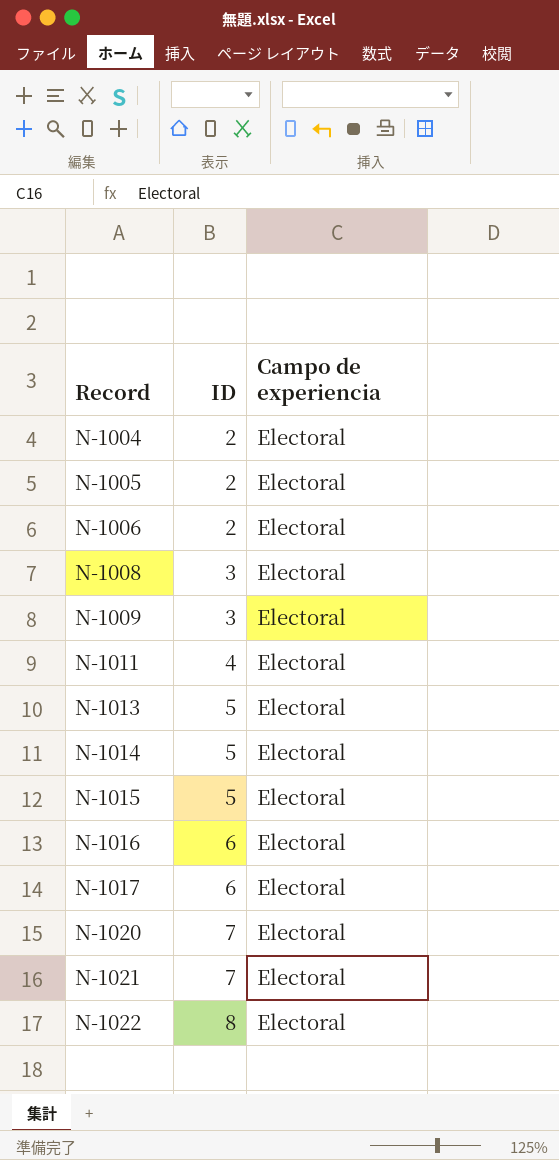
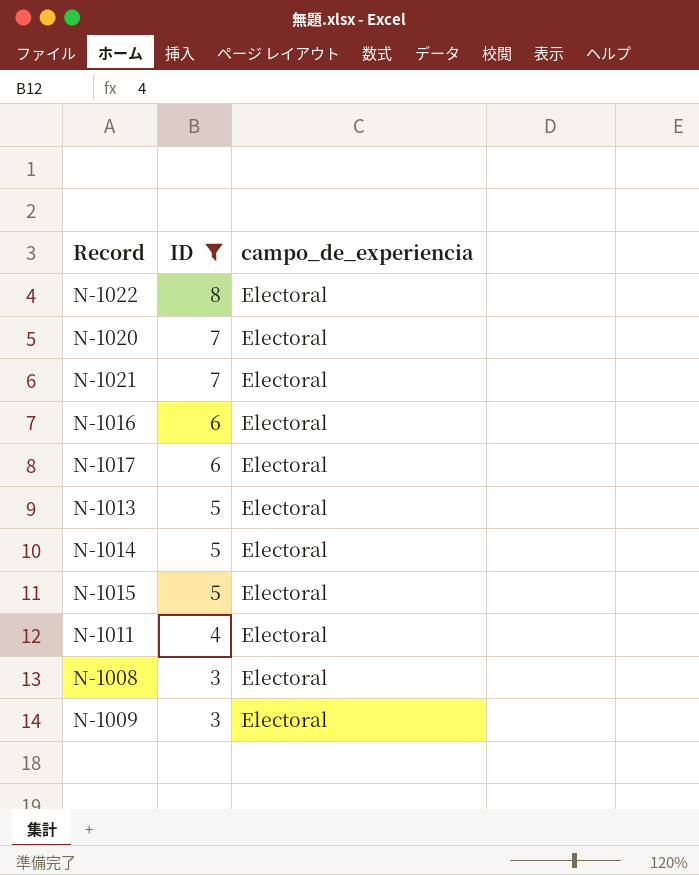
filter: none -> ID != 2
row order: Record ascending -> ID descending
column name: Campo de experiencia -> campo_de_experiencia

